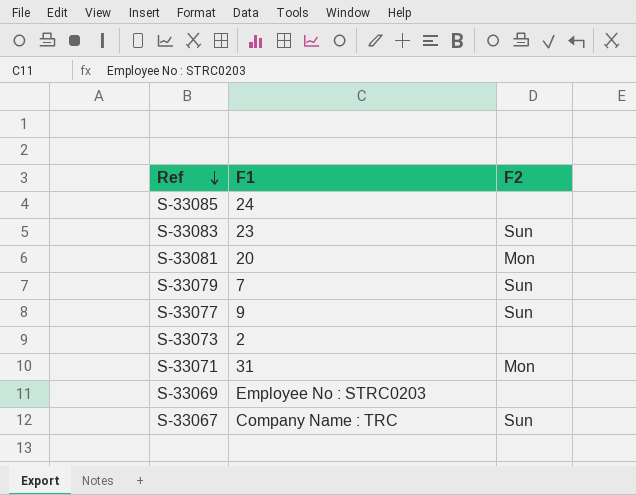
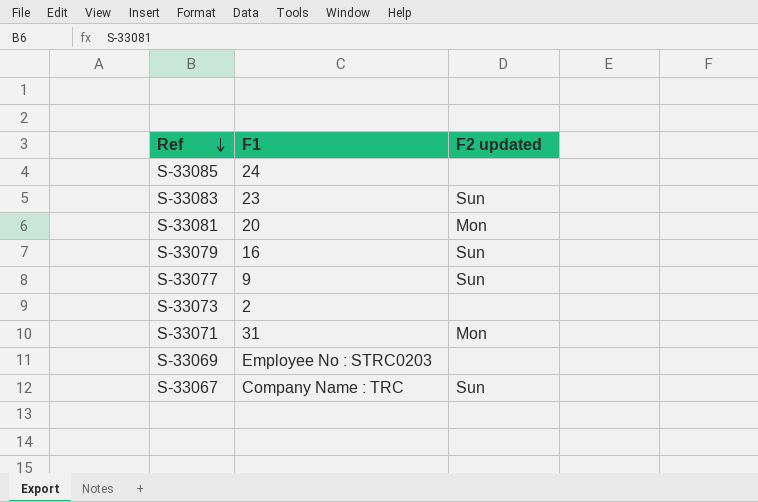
column name: F2 -> F2 updated
S-33079 | F1: 7 -> 16

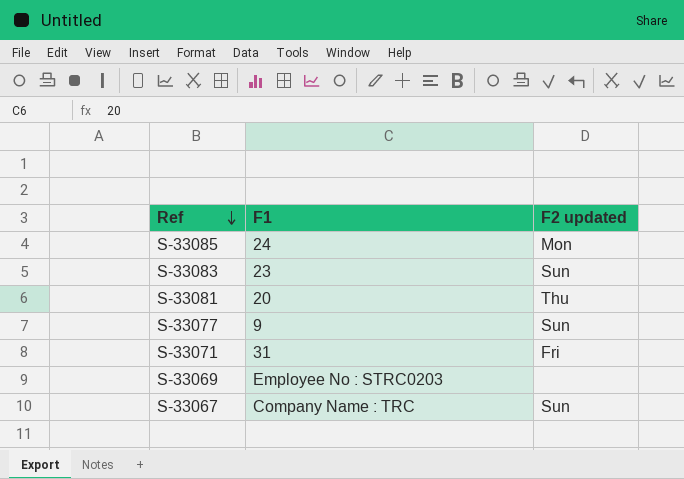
row S-33079: 16 | Sun -> none
row S-33073: 2 | none -> none
S-33085 | F2 updated: none -> Mon
S-33081 | F2 updated: Mon -> Thu
S-33071 | F2 updated: Mon -> Fri

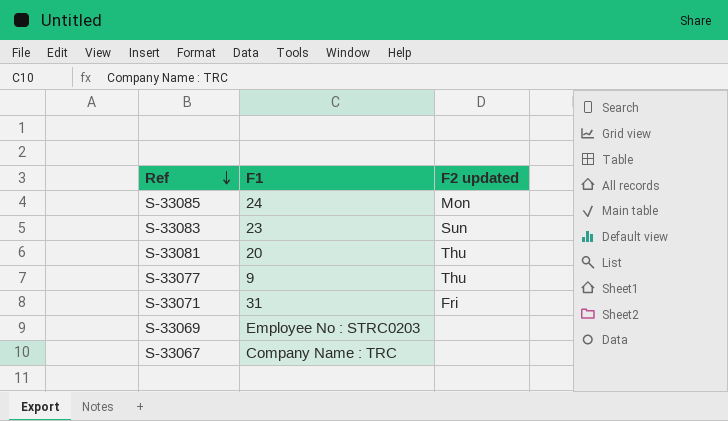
S-33077 | F2 updated: Sun -> Thu
S-33067 | F2 updated: Sun -> none

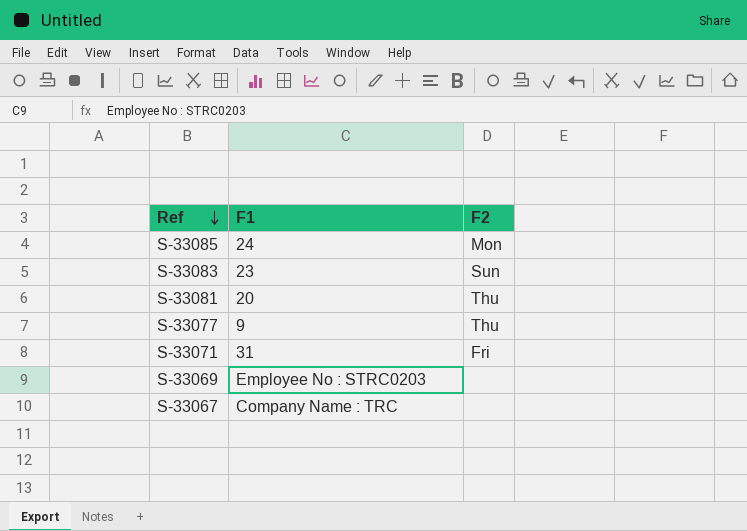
column name: F2 updated -> F2

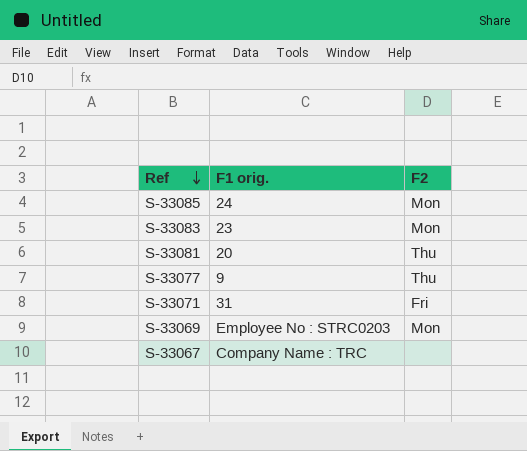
column name: F1 -> F1 orig.
S-33083 | F2: Sun -> Mon
S-33069 | F2: none -> Mon

